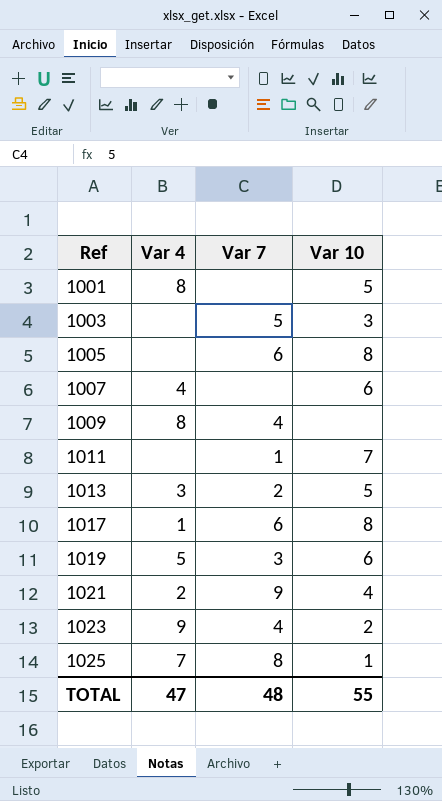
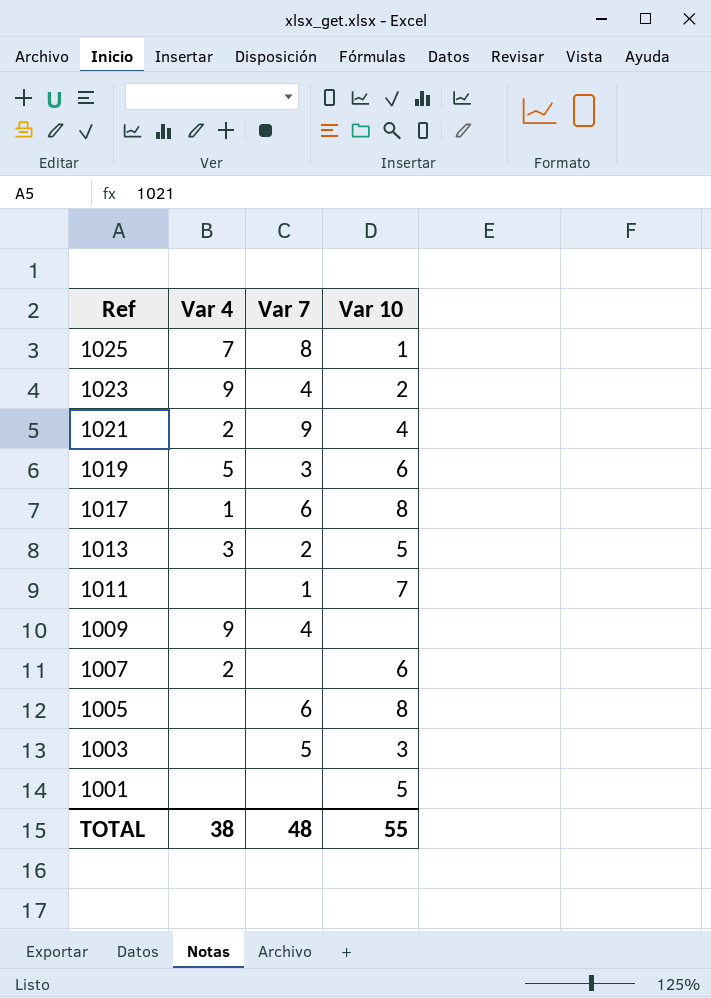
row order: Ref ascending -> Ref descending
1009 | Var 4: 8 -> 9
1007 | Var 4: 4 -> 2
1001 | Var 4: 8 -> none
TOTAL | Var 4: 47 -> 38

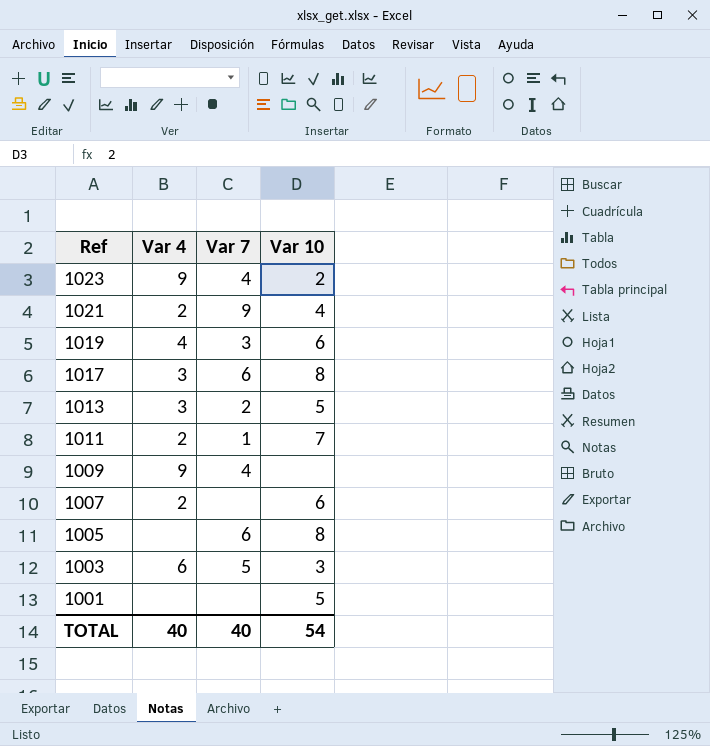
row 1025: 7 | 8 | 1 -> none
1019 | Var 4: 5 -> 4
1017 | Var 4: 1 -> 3
1011 | Var 4: none -> 2
1003 | Var 4: none -> 6
TOTAL | Var 4: 38 -> 40
TOTAL | Var 7: 48 -> 40
TOTAL | Var 10: 55 -> 54

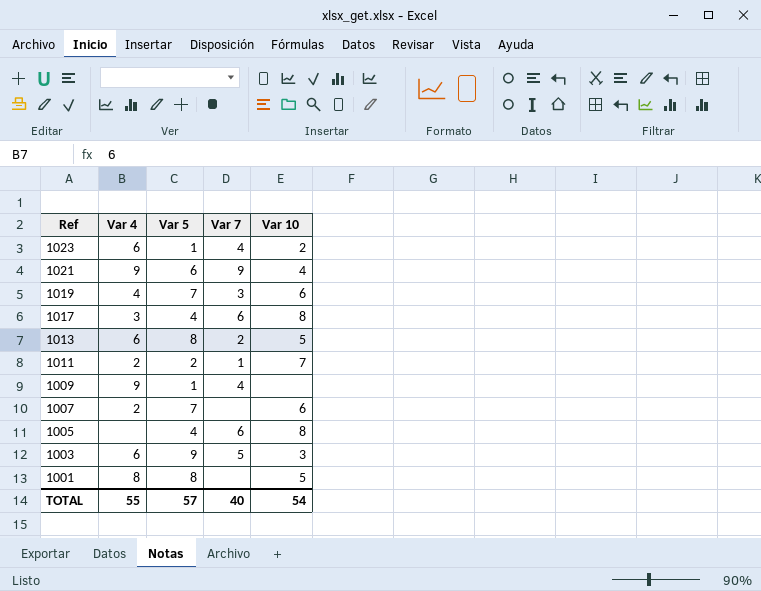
column Var 5 | position: none -> 3
1023 | Var 4: 9 -> 6
1021 | Var 4: 2 -> 9
1013 | Var 4: 3 -> 6
1001 | Var 4: none -> 8
TOTAL | Var 4: 40 -> 55

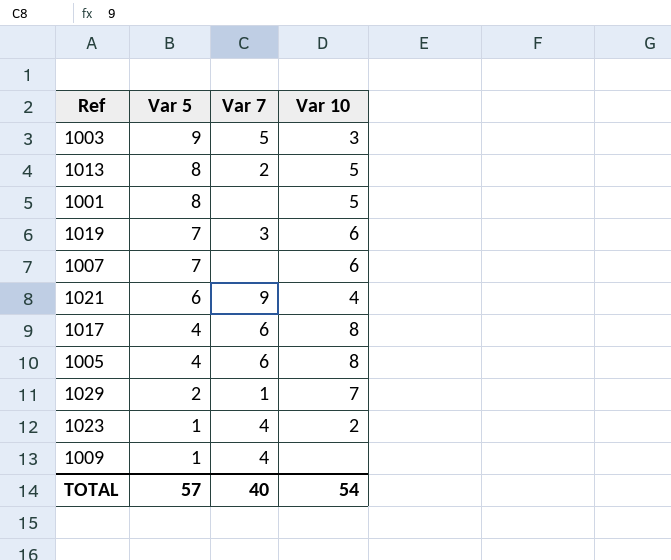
row order: Ref descending -> Var 5 descending
column Var 4 | position: 2 -> none
row 1011: 2 | 2 | 1 | 7 -> none
row 1029: none -> 2 | 1 | 7

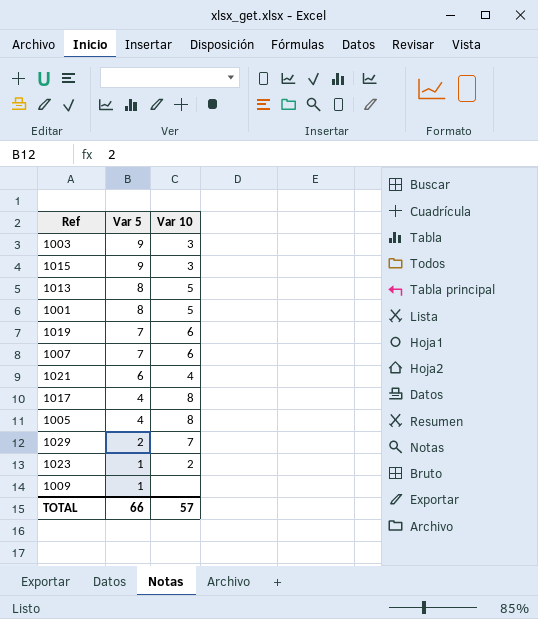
column Var 7 | position: 3 -> none
row 1015: none -> 9 | 3
TOTAL | Var 5: 57 -> 66
TOTAL | Var 10: 54 -> 57

